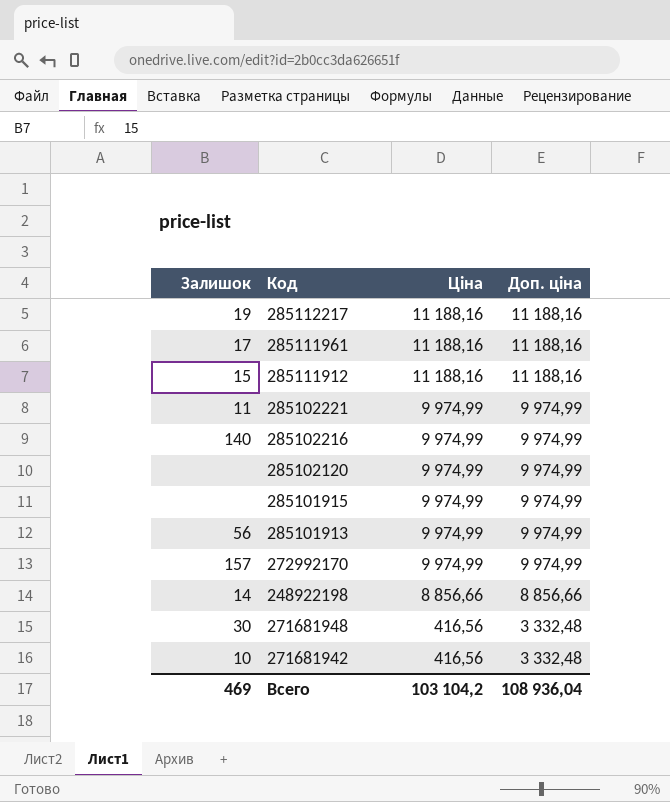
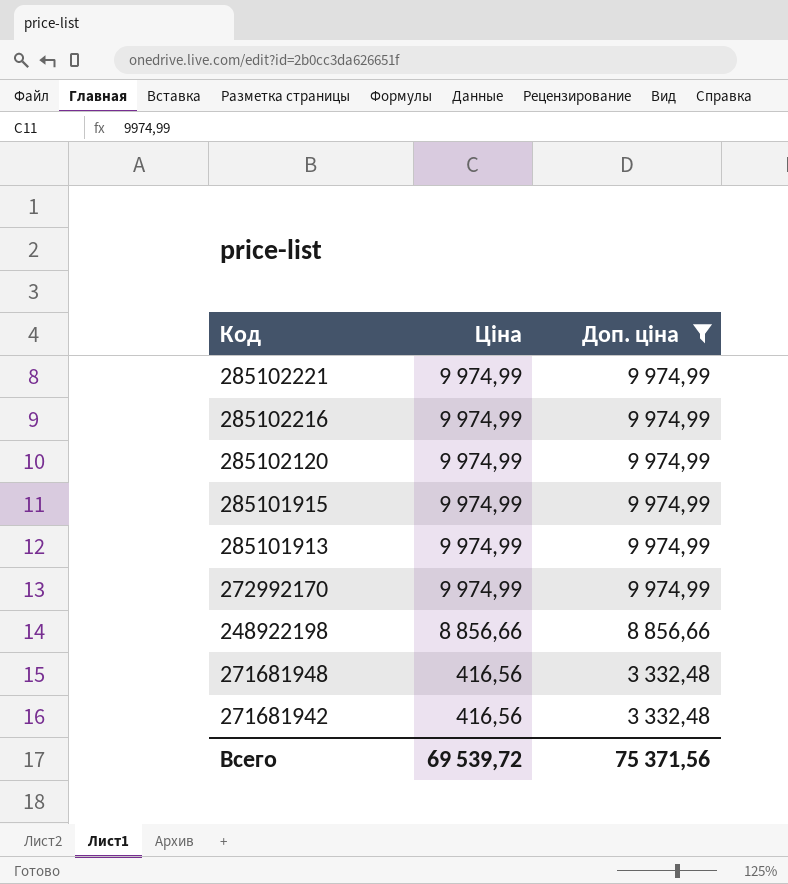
filter: none -> Доп. ціна != 11 188,16
column Залишок | position: 1 -> none
Всего | Ціна: 103 104,2 -> 69 539,72
Всего | Доп. ціна: 108 936,04 -> 75 371,56

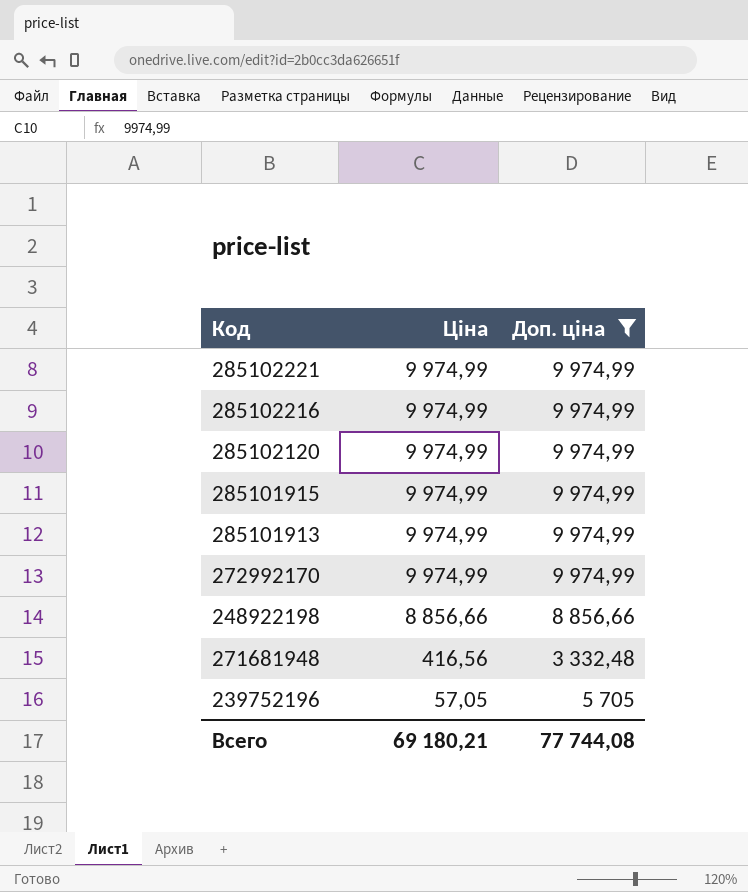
row 271681942: 416,56 | 3 332,48 -> none
row 239752196: none -> 57,05 | 5 705
Всего | Ціна: 69 539,72 -> 69 180,21
Всего | Доп. ціна: 75 371,56 -> 77 744,08

